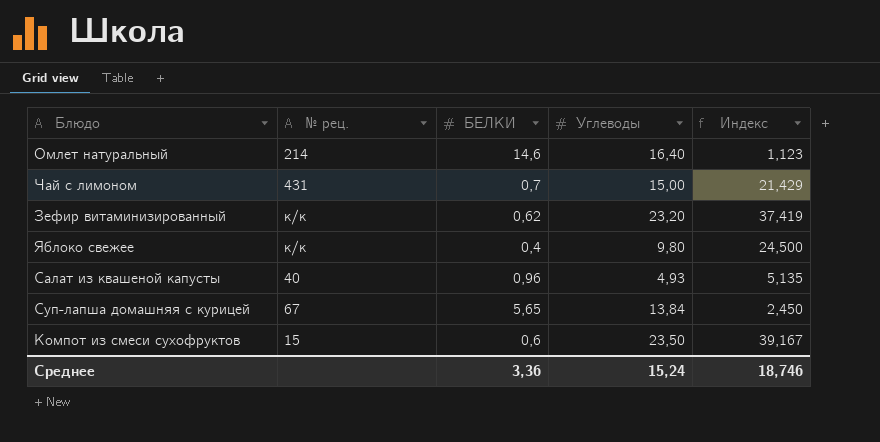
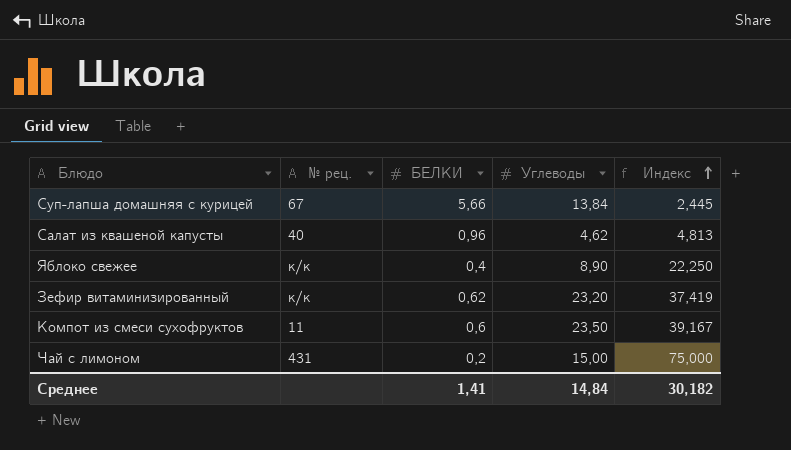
row order: none -> Индекс ascending
row Омлет натуральный: 214 | 14,6 | 16,40 | 1,123 -> none
Суп-лапша домашняя с курицей | БЕЛКИ: 5,65 -> 5,66
Суп-лапша домашняя с курицей | Индекс: 2,450 -> 2,445
Салат из квашеной капусты | Углеводы: 4,93 -> 4,62
Салат из квашеной капусты | Индекс: 5,135 -> 4,813
Яблоко свежее | Углеводы: 9,80 -> 8,90
Яблоко свежее | Индекс: 24,500 -> 22,250
Компот из смеси сухофруктов | № рец.: 15 -> 11
Чай с лимоном | БЕЛКИ: 0,7 -> 0,2
Чай с лимоном | Индекс: 21,429 -> 75,000
Среднее | БЕЛКИ: 3,36 -> 1,41
Среднее | Углеводы: 15,24 -> 14,84
Среднее | Индекс: 18,746 -> 30,182

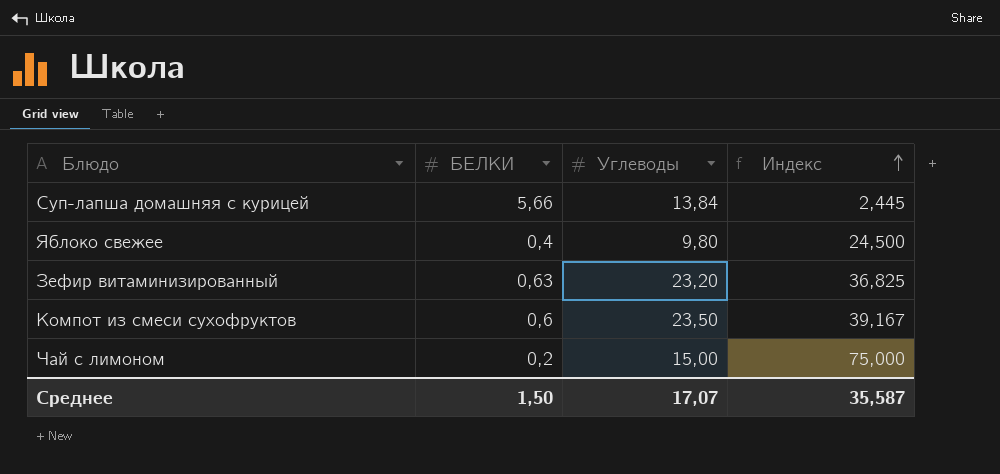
column № рец. | position: 2 -> none
row Салат из квашеной капусты: 40 | 0,96 | 4,62 | 4,813 -> none
Яблоко свежее | Углеводы: 8,90 -> 9,80
Яблоко свежее | Индекс: 22,250 -> 24,500
Зефир витаминизированный | БЕЛКИ: 0,62 -> 0,63
Зефир витаминизированный | Индекс: 37,419 -> 36,825
Среднее | БЕЛКИ: 1,41 -> 1,50
Среднее | Углеводы: 14,84 -> 17,07
Среднее | Индекс: 30,182 -> 35,587

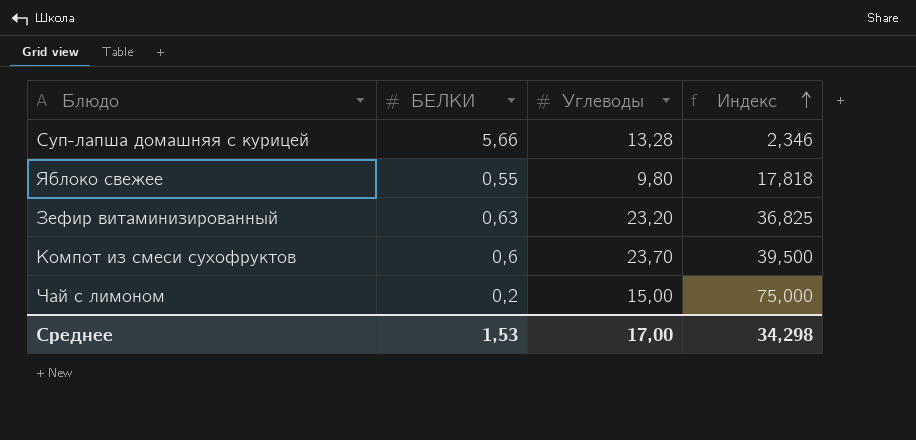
Суп-лапша домашняя с курицей | Углеводы: 13,84 -> 13,28
Суп-лапша домашняя с курицей | Индекс: 2,445 -> 2,346
Яблоко свежее | БЕЛКИ: 0,4 -> 0,55
Яблоко свежее | Индекс: 24,500 -> 17,818
Компот из смеси сухофруктов | Углеводы: 23,50 -> 23,70
Компот из смеси сухофруктов | Индекс: 39,167 -> 39,500
Среднее | БЕЛКИ: 1,50 -> 1,53
Среднее | Углеводы: 17,07 -> 17,00
Среднее | Индекс: 35,587 -> 34,298

